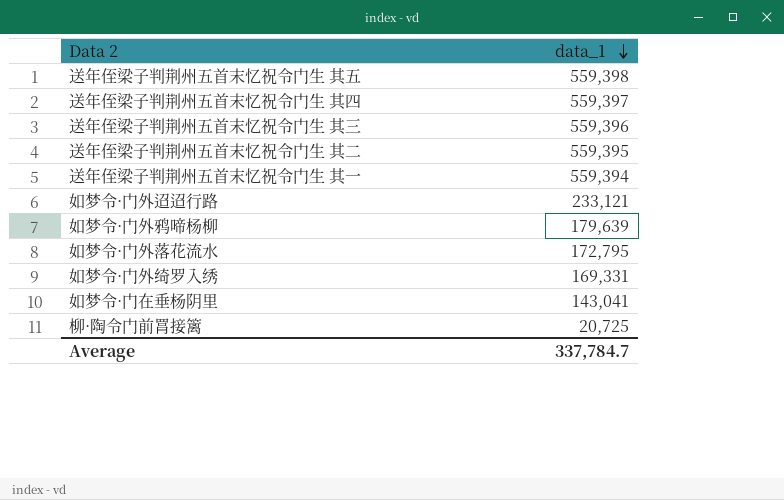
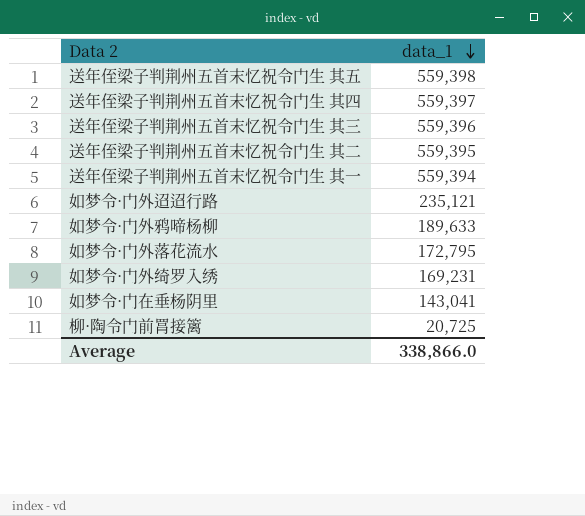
如梦令·门外迢迢行路 | data_1: 233,121 -> 235,121
如梦令·门外鸦啼杨柳 | data_1: 179,639 -> 189,633
如梦令·门外绮罗入绣 | data_1: 169,331 -> 169,231
Average | data_1: 337,784.7 -> 338,866.0

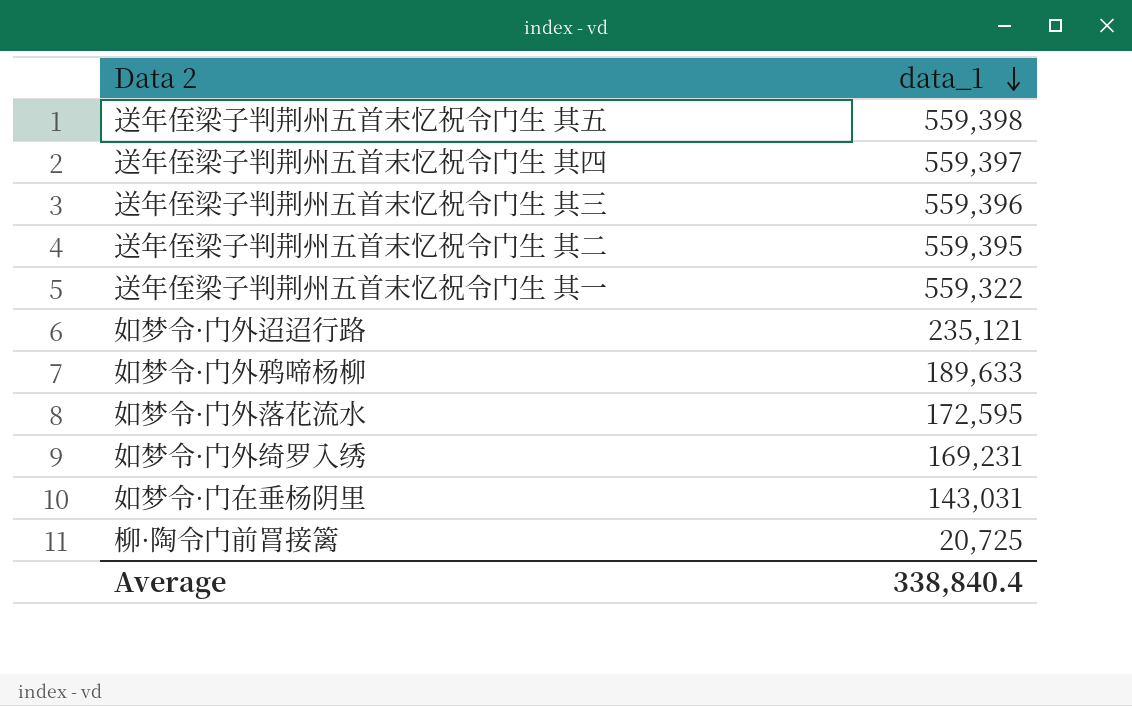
送年侄梁子判荆州五首末忆祝令门生 其一 | data_1: 559,394 -> 559,322
如梦令·门外落花流水 | data_1: 172,795 -> 172,595
如梦令·门在垂杨阴里 | data_1: 143,041 -> 143,031
Average | data_1: 338,866.0 -> 338,840.4

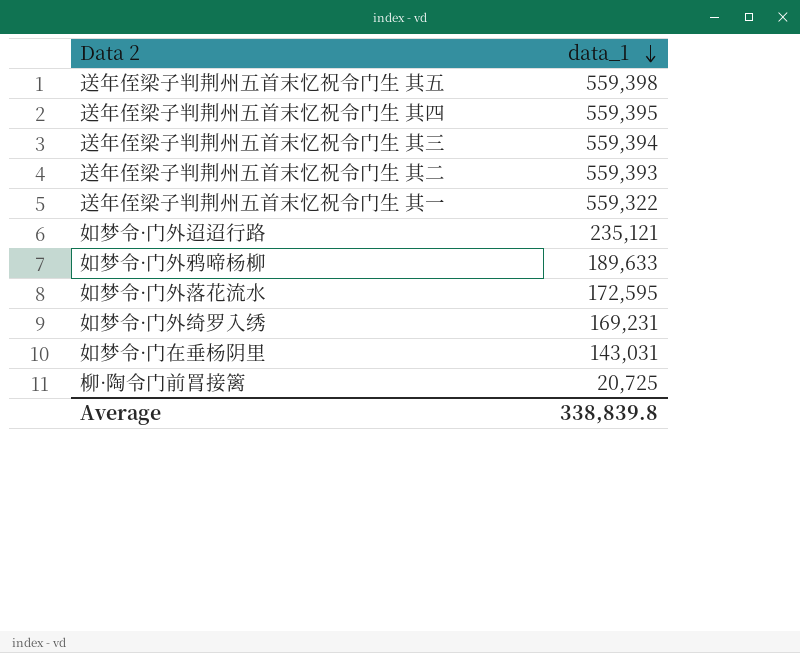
送年侄梁子判荆州五首末忆祝令门生 其四 | data_1: 559,397 -> 559,395
送年侄梁子判荆州五首末忆祝令门生 其三 | data_1: 559,396 -> 559,394
送年侄梁子判荆州五首末忆祝令门生 其二 | data_1: 559,395 -> 559,393
Average | data_1: 338,840.4 -> 338,839.8

